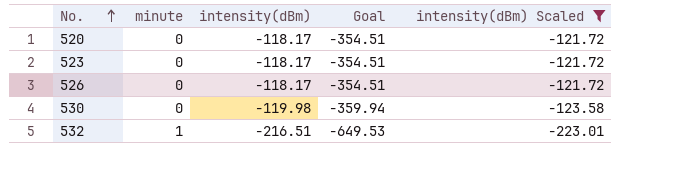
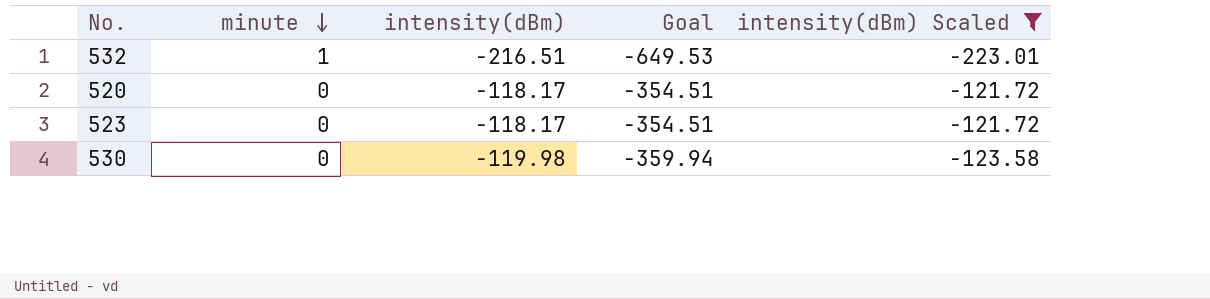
row order: No. ascending -> minute descending
row 526: 0 | -118.17 | -354.51 | -121.72 -> none

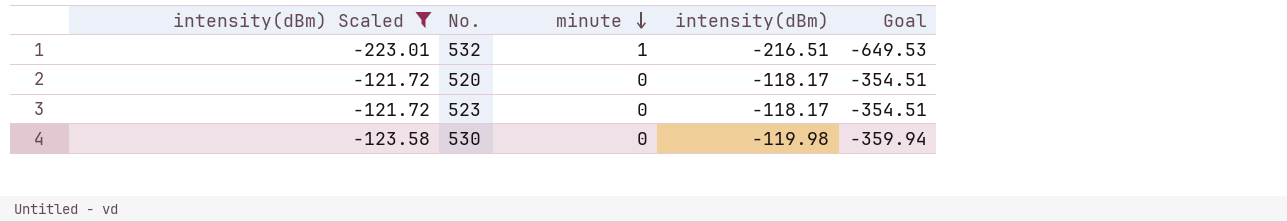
column intensity(dBm) Scaled | position: 5 -> 1

